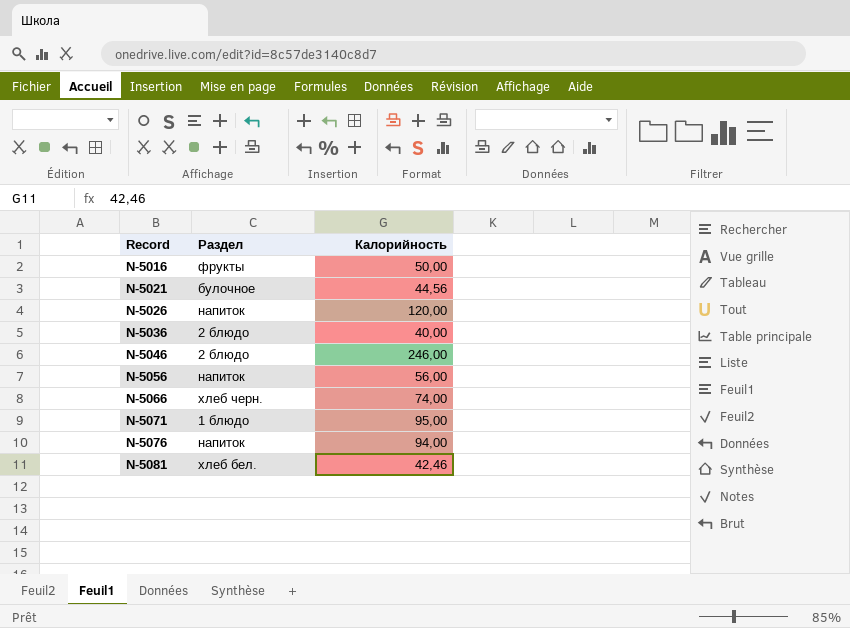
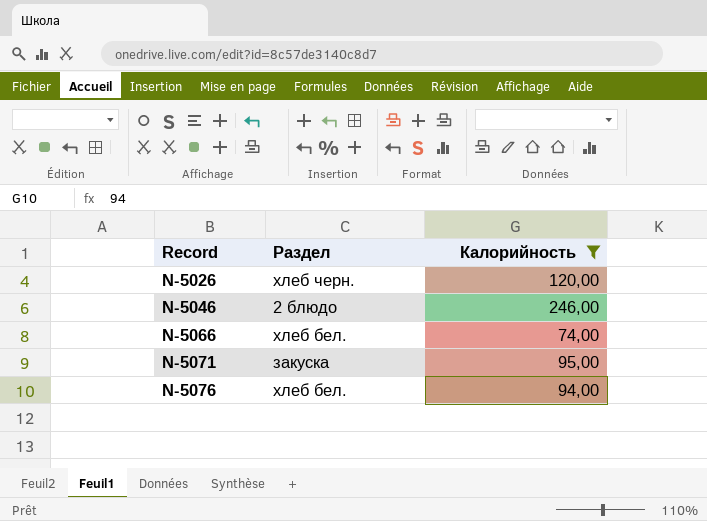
filter: none -> Калорийность >= 74,00
N-5026 | Раздел: напиток -> хлеб черн.
N-5066 | Раздел: хлеб черн. -> хлеб бел.
N-5071 | Раздел: 1 блюдо -> закуска
N-5076 | Раздел: напиток -> хлеб бел.

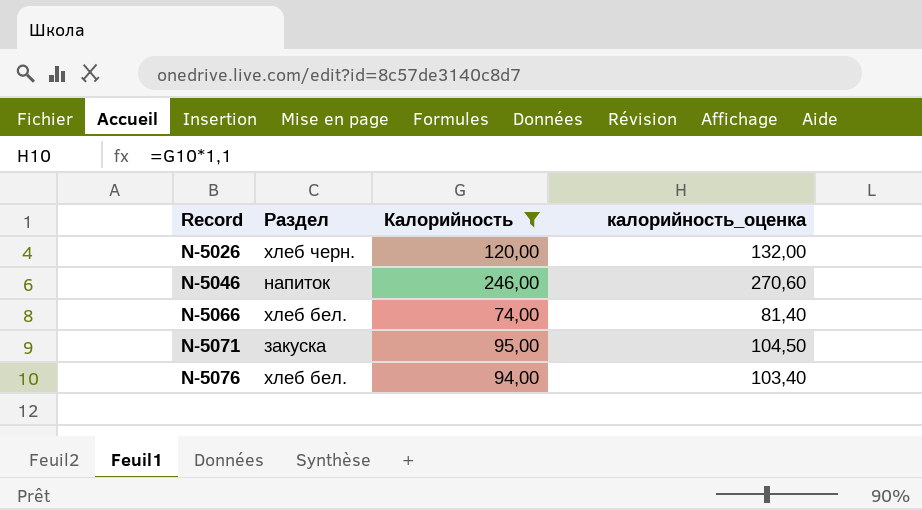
column калорийность_оценка | formula: none -> [Калорийность] * 1,1
N-5046 | Раздел: 2 блюдо -> напиток

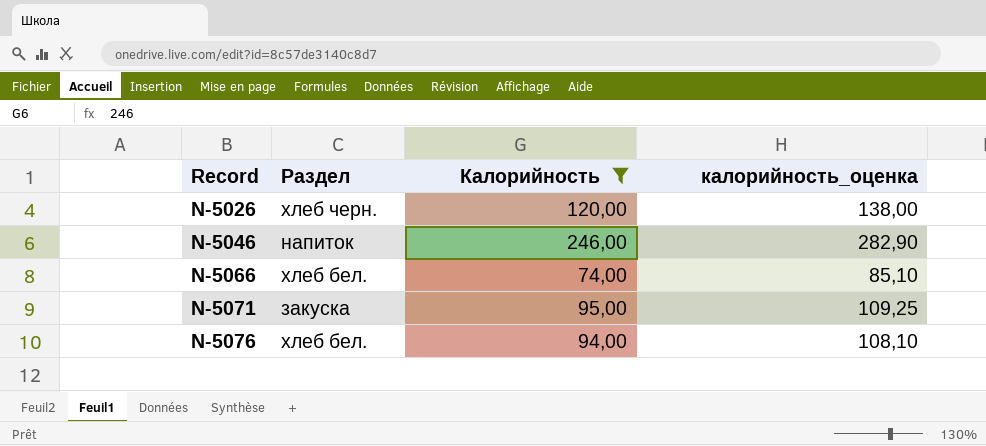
column калорийность_оценка | formula: [Калорийность] * 1,1 -> [Калорийность] * 1,15

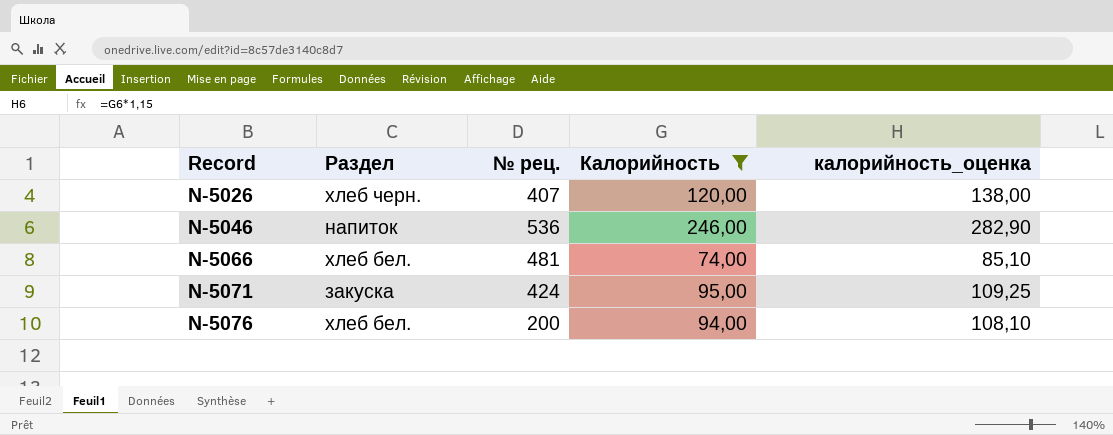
column № рец. | position: none -> 3

